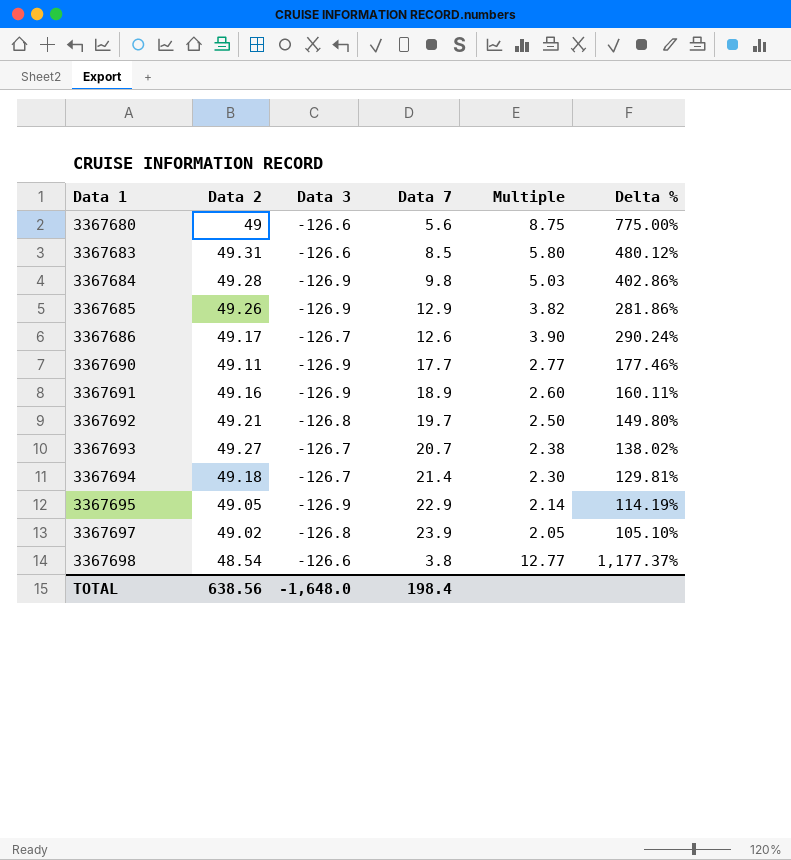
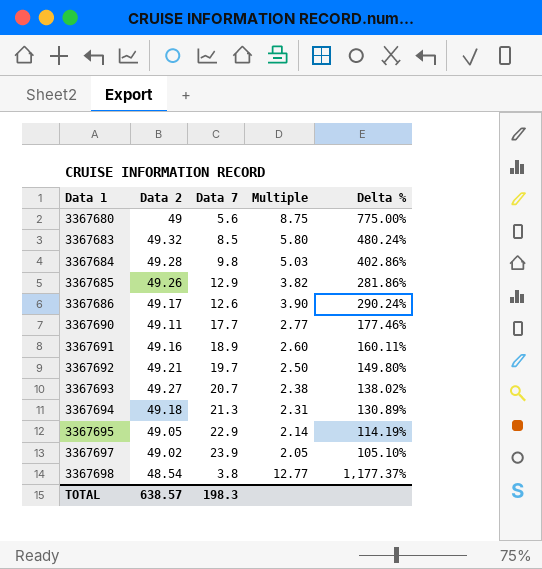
column Data 3 | position: 3 -> none
3367683 | Data 2: 49.31 -> 49.32
3367683 | Delta %: 480.12% -> 480.24%
3367694 | Data 7: 21.4 -> 21.3
3367694 | Multiple: 2.30 -> 2.31
3367694 | Delta %: 129.81% -> 130.89%
TOTAL | Data 2: 638.56 -> 638.57
TOTAL | Data 7: 198.4 -> 198.3

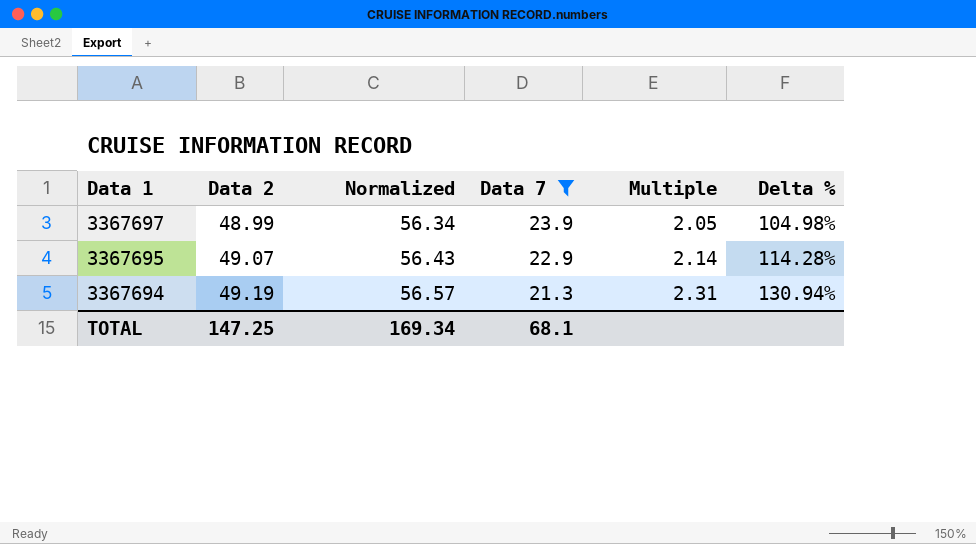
filter: none -> Data 7 >= 21.3
row order: Data 1 ascending -> Data 1 descending
column Normalized | formula: none -> [Data 2] * 1.15
3367697 | Data 2: 49.02 -> 48.99
3367697 | Delta %: 105.10% -> 104.98%
3367695 | Data 2: 49.05 -> 49.07
3367695 | Delta %: 114.19% -> 114.28%
3367694 | Data 2: 49.18 -> 49.19
3367694 | Delta %: 130.89% -> 130.94%
TOTAL | Data 2: 638.57 -> 147.25
TOTAL | Data 7: 198.3 -> 68.1

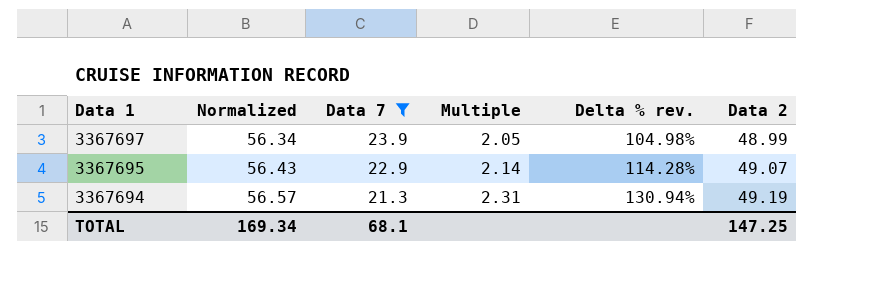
column name: Delta % -> Delta % rev.
column Data 2 | position: 2 -> 6

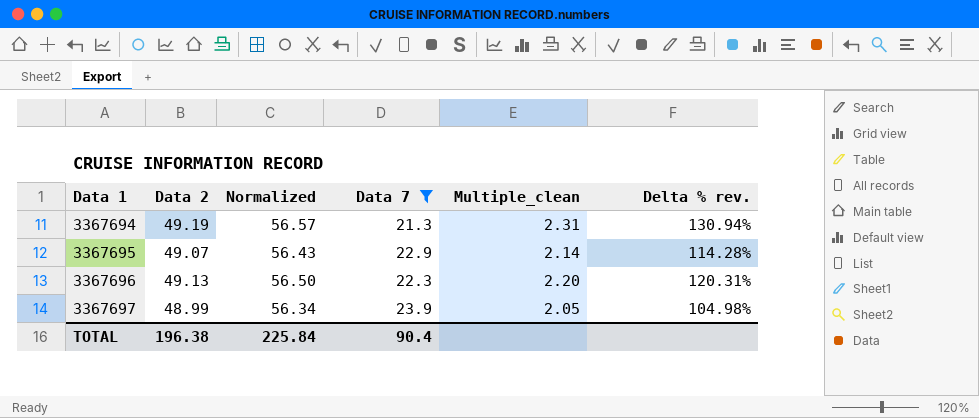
row order: Data 1 descending -> Data 1 ascending
column Data 2 | position: 6 -> 2
column name: Multiple -> Multiple_clean
row 3367696: none -> 49.13 | 56.50 | 22.3 | 2.20 | 120.31%
TOTAL | Data 2: 147.25 -> 196.38
TOTAL | Normalized: 169.34 -> 225.84
TOTAL | Data 7: 68.1 -> 90.4

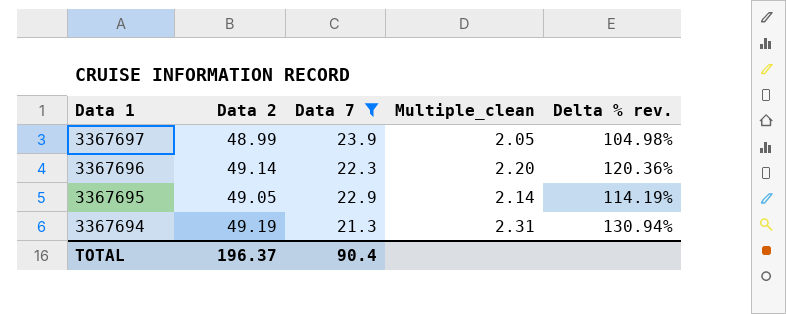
row order: Data 1 ascending -> Data 1 descending
column Normalized | formula: [Data 2] * 1.15 -> none
3367696 | Data 2: 49.13 -> 49.14
3367696 | Delta % rev.: 120.31% -> 120.36%
3367695 | Data 2: 49.07 -> 49.05
3367695 | Delta % rev.: 114.28% -> 114.19%
TOTAL | Data 2: 196.38 -> 196.37

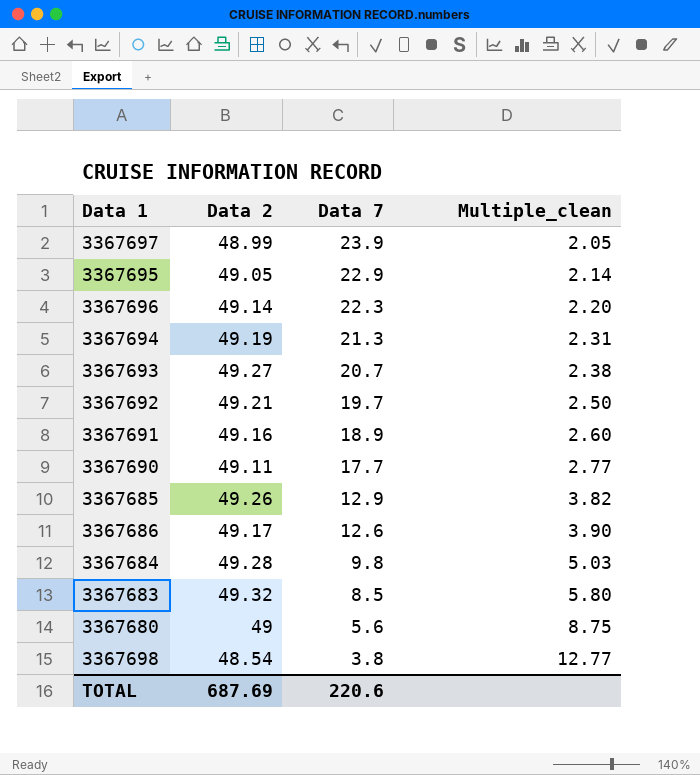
filter: Data 7 >= 21.3 -> none
row order: Data 1 descending -> Data 7 descending
column Delta % rev. | formula: ([Data 2] - [Data 7]) / [Data 7] -> none
TOTAL | Data 2: 196.37 -> 687.69
TOTAL | Data 7: 90.4 -> 220.6

